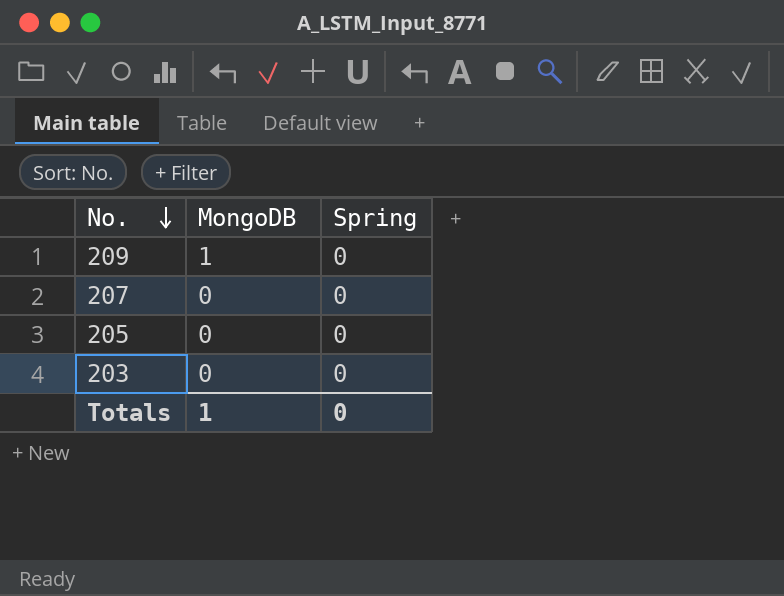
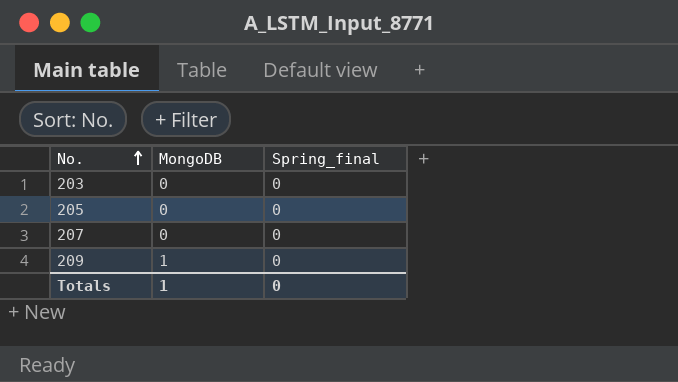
row order: No. descending -> No. ascending
column name: Spring -> Spring_final

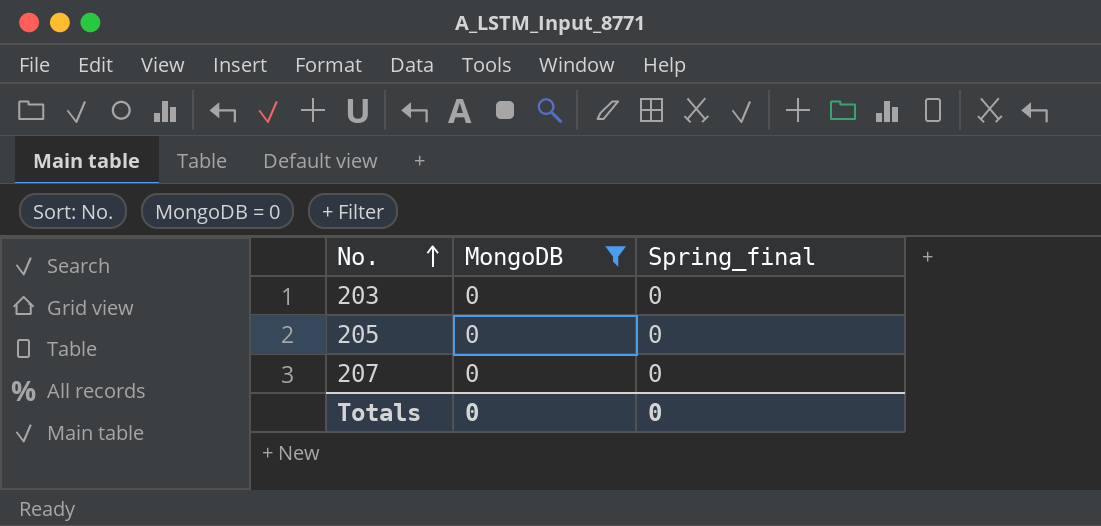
filter: none -> MongoDB = 0
Totals | MongoDB: 1 -> 0

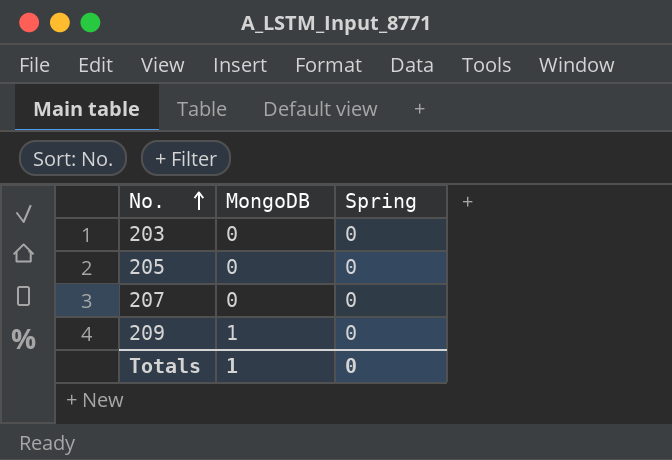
filter: MongoDB = 0 -> none
column name: Spring_final -> Spring
Totals | MongoDB: 0 -> 1

